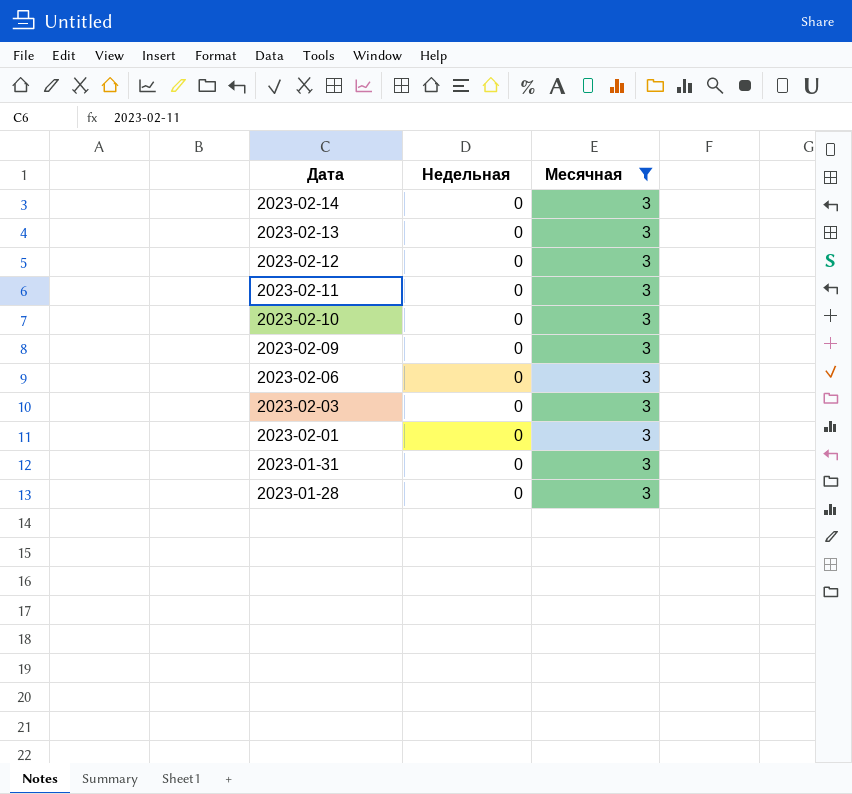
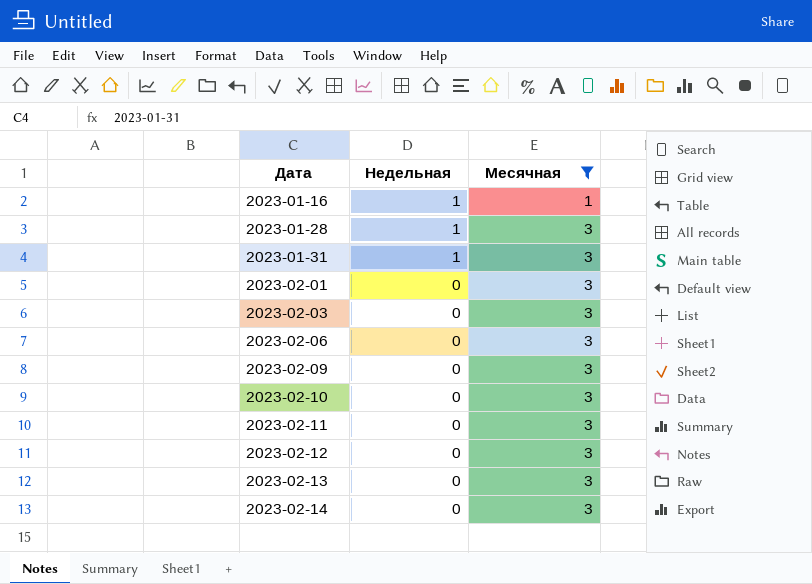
row order: Дата descending -> Дата ascending
row 2023-01-16: none -> 1 | 1
2023-01-28 | Недельная: 0 -> 1
2023-01-31 | Недельная: 0 -> 1

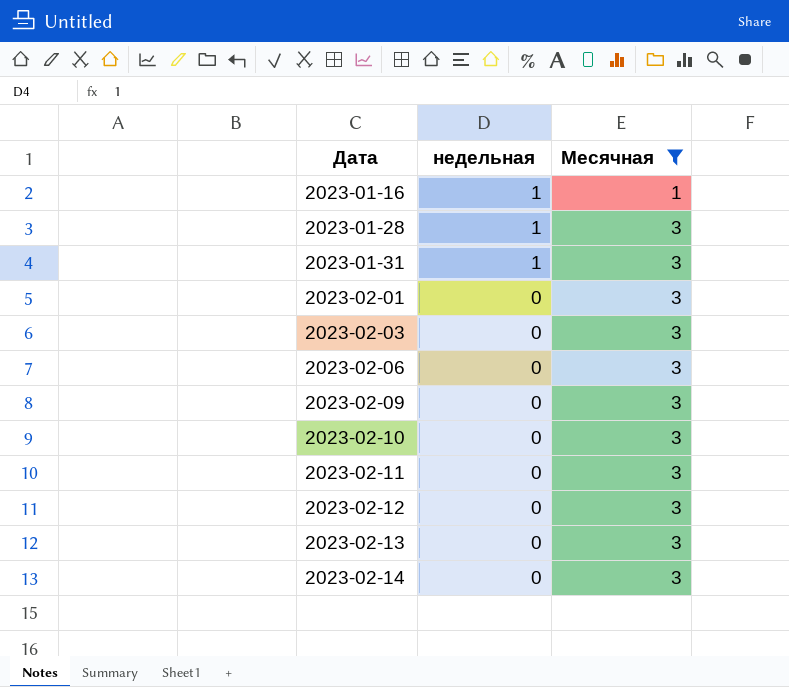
column name: Недельная -> недельная

